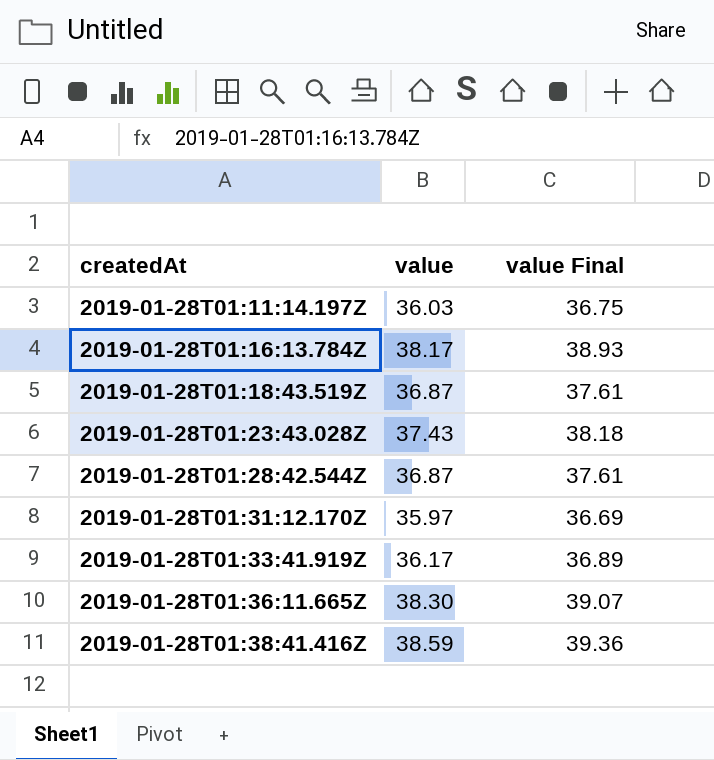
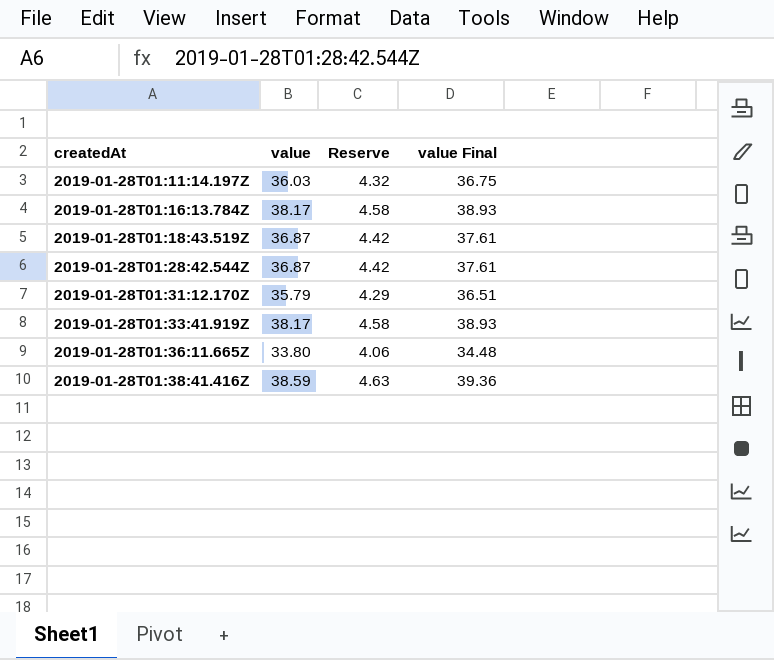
column Reserve | formula: none -> [value] * 0.12
row 2019-01-28T01:23:43.028Z: 37.43 | 38.18 -> none
2019-01-28T01:31:12.170Z | value: 35.97 -> 35.79
2019-01-28T01:31:12.170Z | value Final: 36.69 -> 36.51
2019-01-28T01:33:41.919Z | value: 36.17 -> 38.17
2019-01-28T01:33:41.919Z | value Final: 36.89 -> 38.93
2019-01-28T01:36:11.665Z | value: 38.30 -> 33.80
2019-01-28T01:36:11.665Z | value Final: 39.07 -> 34.48

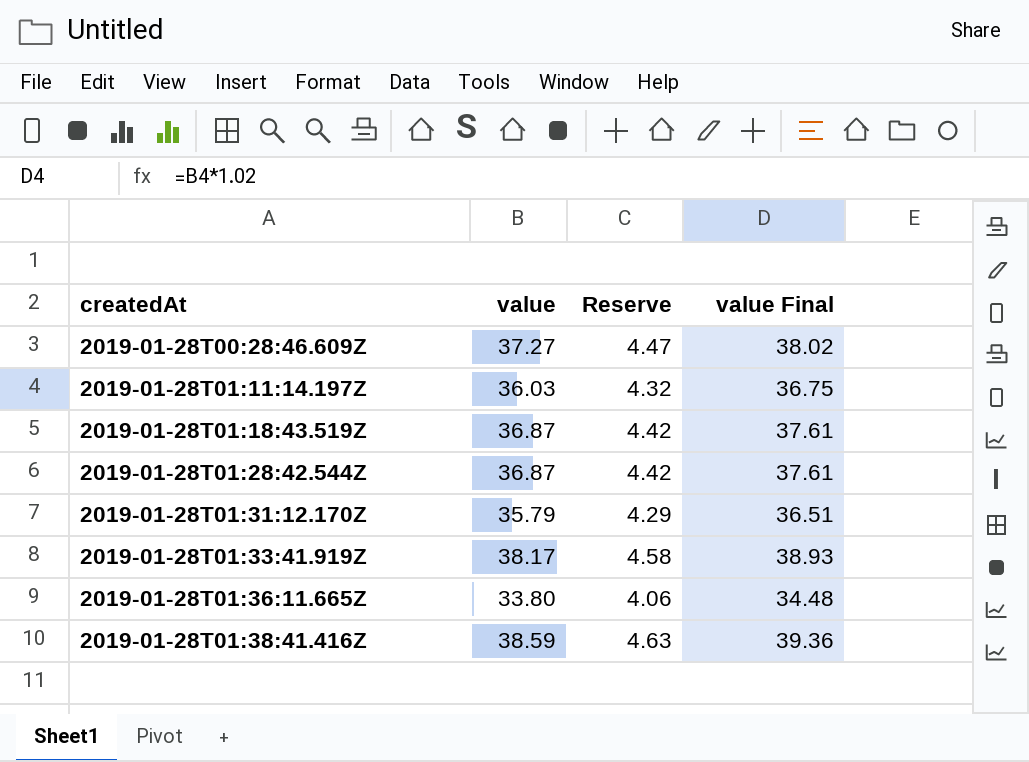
row 2019-01-28T01:16:13.784Z: 38.17 | 4.58 | 38.93 -> none
row 2019-01-28T00:28:46.609Z: none -> 37.27 | 4.47 | 38.02

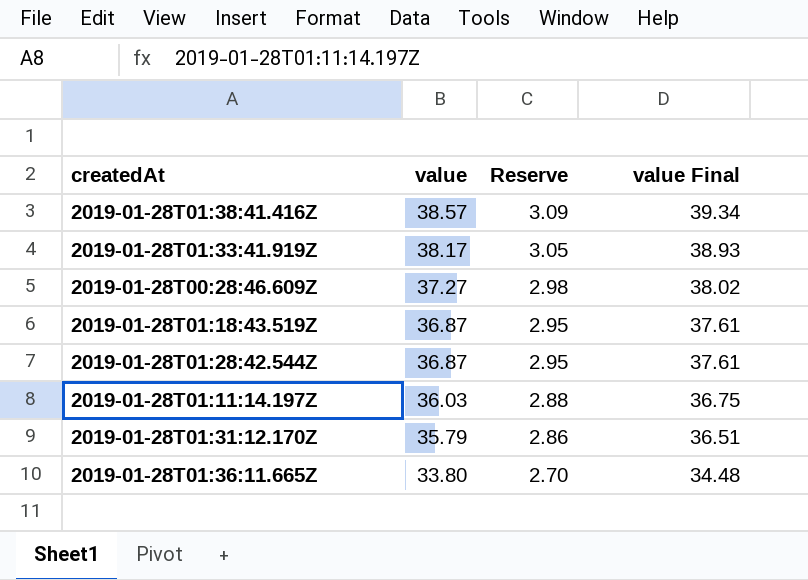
row order: createdAt ascending -> value descending
column Reserve | formula: [value] * 0.12 -> [value] * 0.08
2019-01-28T01:38:41.416Z | value: 38.59 -> 38.57
2019-01-28T01:38:41.416Z | value Final: 39.36 -> 39.34

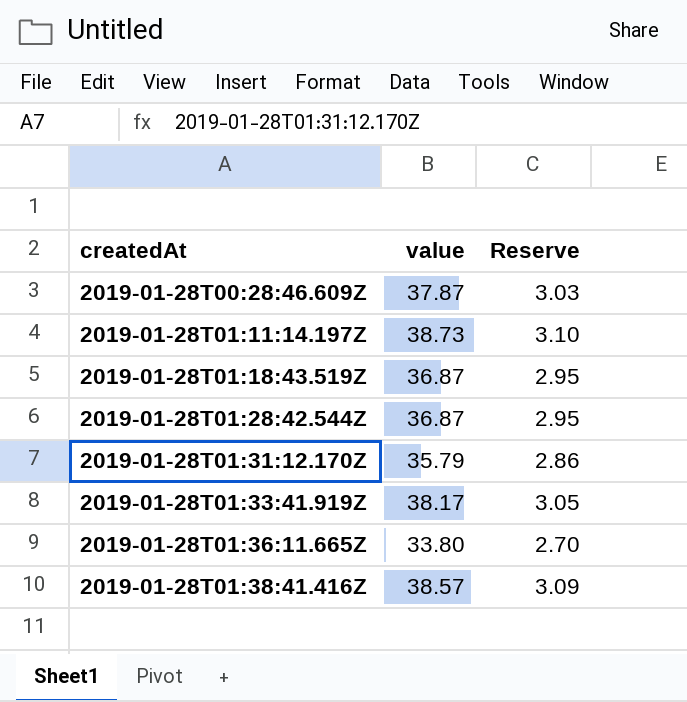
row order: value descending -> createdAt ascending
column value Final | formula: [value] * 1.02 -> none
2019-01-28T00:28:46.609Z | value: 37.27 -> 37.87
2019-01-28T00:28:46.609Z | Reserve: 2.98 -> 3.03
2019-01-28T01:11:14.197Z | value: 36.03 -> 38.73
2019-01-28T01:11:14.197Z | Reserve: 2.88 -> 3.10

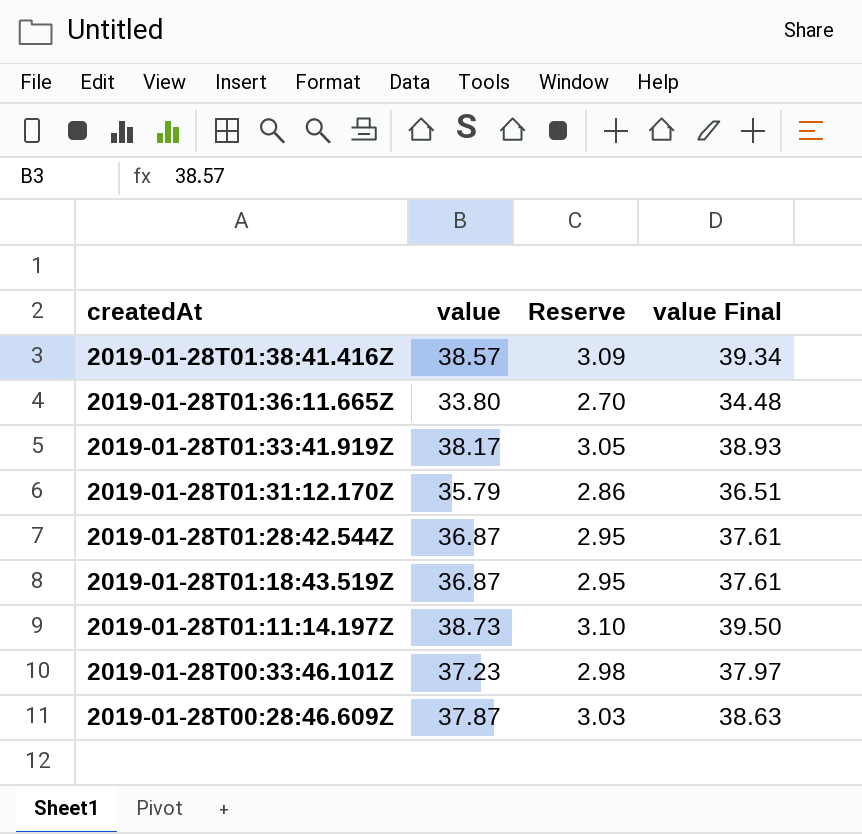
row order: createdAt ascending -> createdAt descending
column value Final | formula: none -> [value] * 1.02
row 2019-01-28T00:33:46.101Z: none -> 37.23 | 2.98 | 37.97

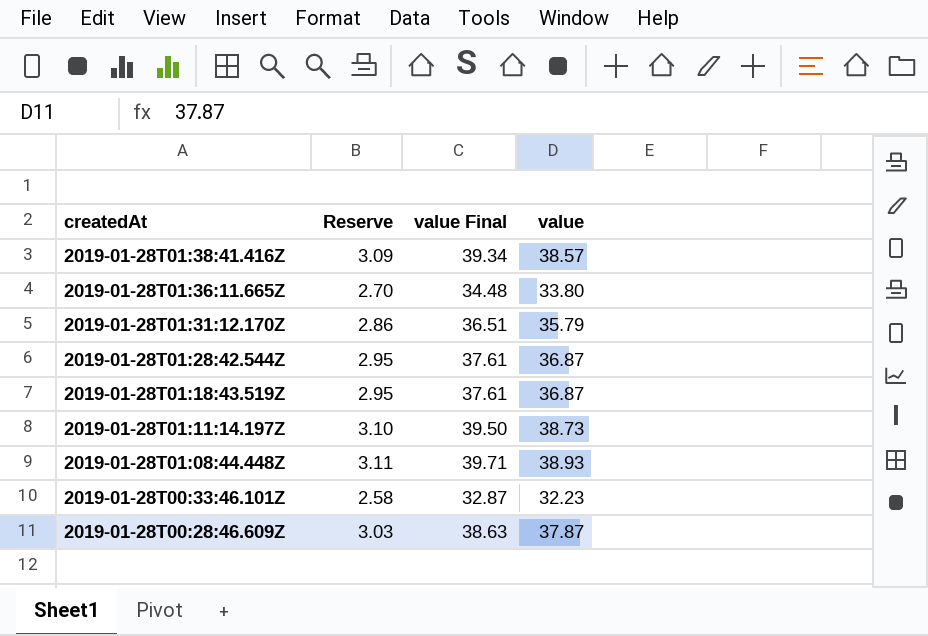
column value | position: 2 -> 4
row 2019-01-28T01:33:41.919Z: 38.17 | 3.05 | 38.93 -> none
row 2019-01-28T01:08:44.448Z: none -> 3.11 | 39.71 | 38.93
2019-01-28T00:33:46.101Z | Reserve: 2.98 -> 2.58
2019-01-28T00:33:46.101Z | value Final: 37.97 -> 32.87
2019-01-28T00:33:46.101Z | value: 37.23 -> 32.23

